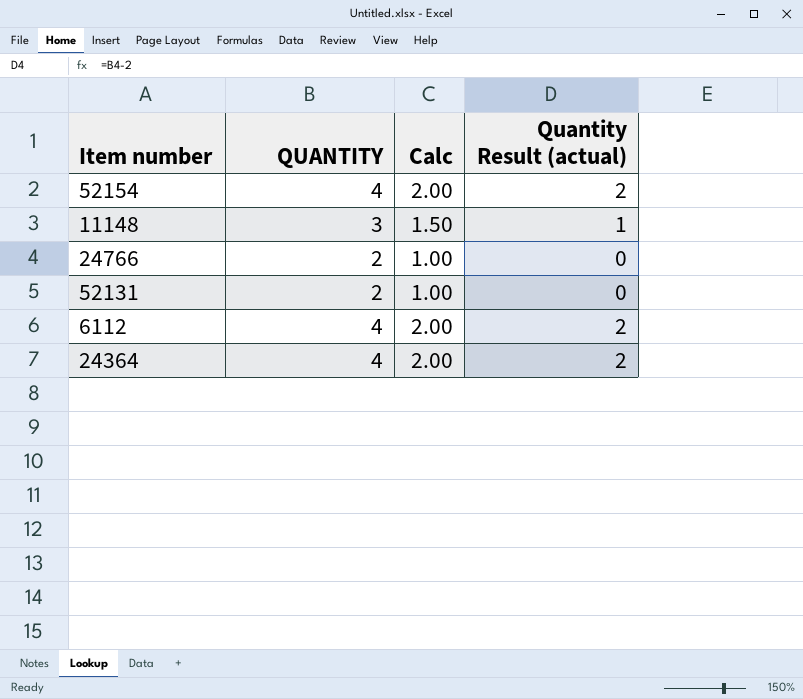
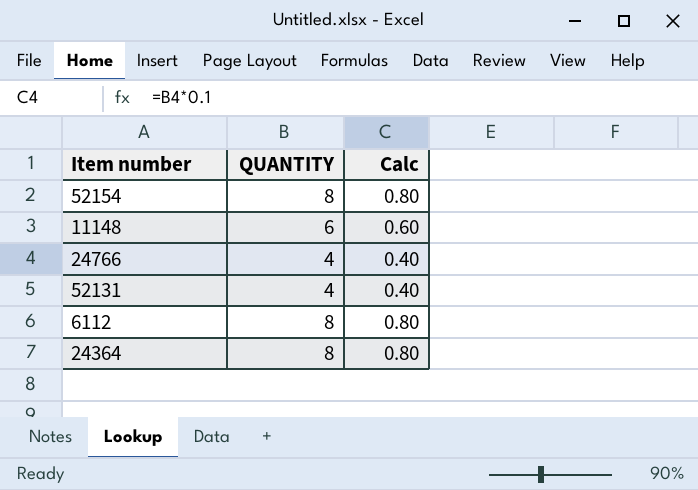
column Quantity Result (actual) | formula: [QUANTITY] - 2 -> none
column Calc | formula: [QUANTITY] * 0.5 -> [QUANTITY] * 0.1
52154 | QUANTITY: 4 -> 8
11148 | QUANTITY: 3 -> 6
24766 | QUANTITY: 2 -> 4
52131 | QUANTITY: 2 -> 4
6112 | QUANTITY: 4 -> 8
24364 | QUANTITY: 4 -> 8

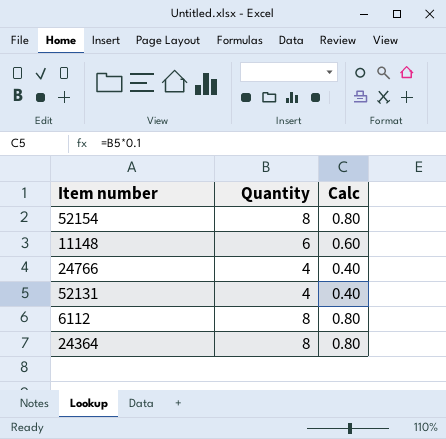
column name: QUANTITY -> Quantity

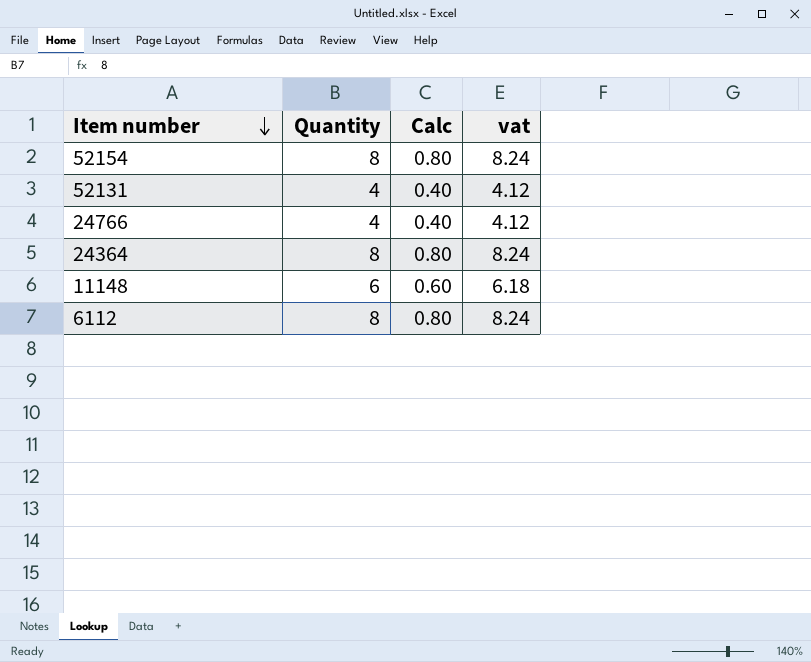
row order: none -> Item number descending
column vat | formula: none -> [Quantity] * 1.03

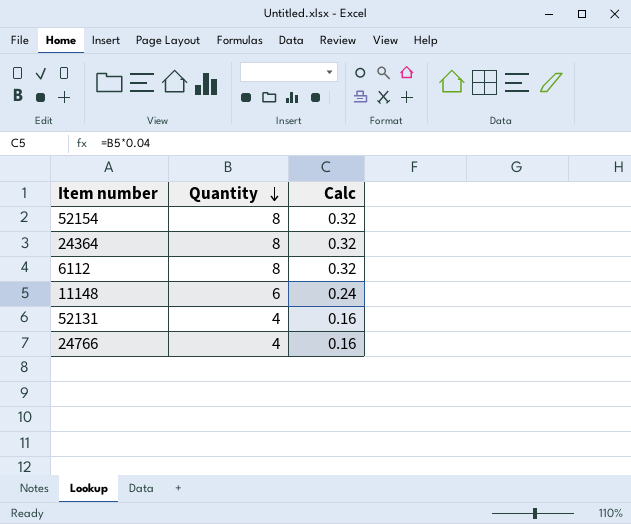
row order: Item number descending -> Quantity descending
column vat | formula: [Quantity] * 1.03 -> none
column Calc | formula: [Quantity] * 0.1 -> [Quantity] * 0.04

